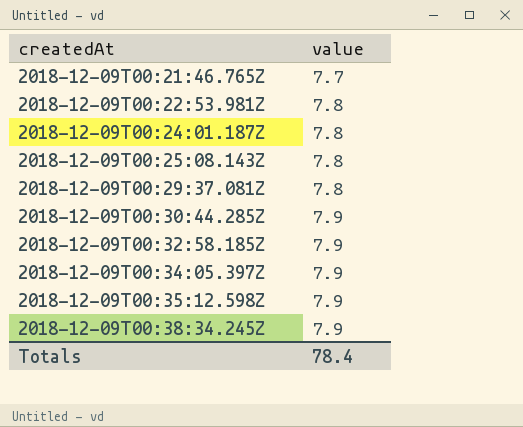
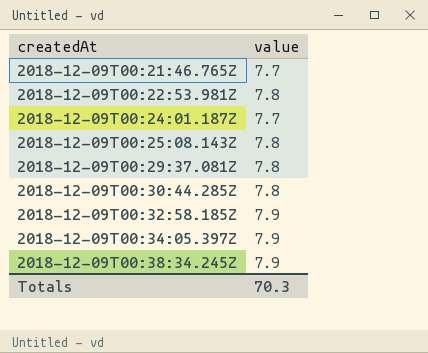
row 2018-12-09T00:35:12.598Z: 7.9 -> none
2018-12-09T00:24:01.187Z | value: 7.8 -> 7.7
2018-12-09T00:30:44.285Z | value: 7.9 -> 7.8
Totals | value: 78.4 -> 70.3

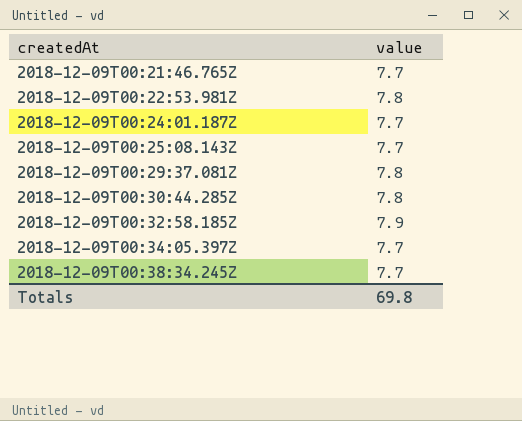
2018-12-09T00:25:08.143Z | value: 7.8 -> 7.7
2018-12-09T00:34:05.397Z | value: 7.9 -> 7.7
2018-12-09T00:38:34.245Z | value: 7.9 -> 7.7
Totals | value: 70.3 -> 69.8

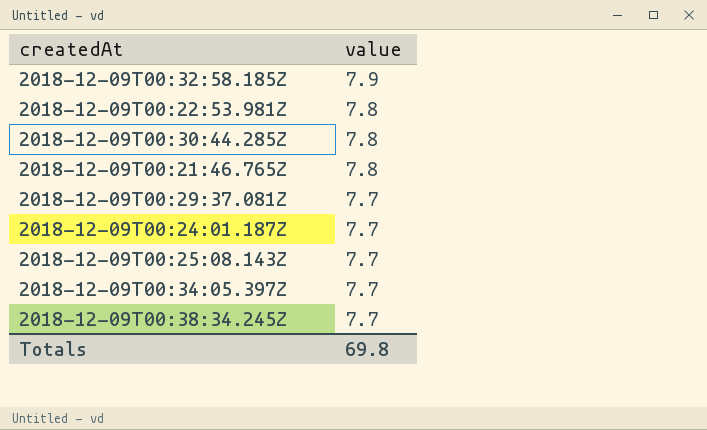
row order: createdAt ascending -> value descending
2018-12-09T00:21:46.765Z | value: 7.7 -> 7.8
2018-12-09T00:29:37.081Z | value: 7.8 -> 7.7

